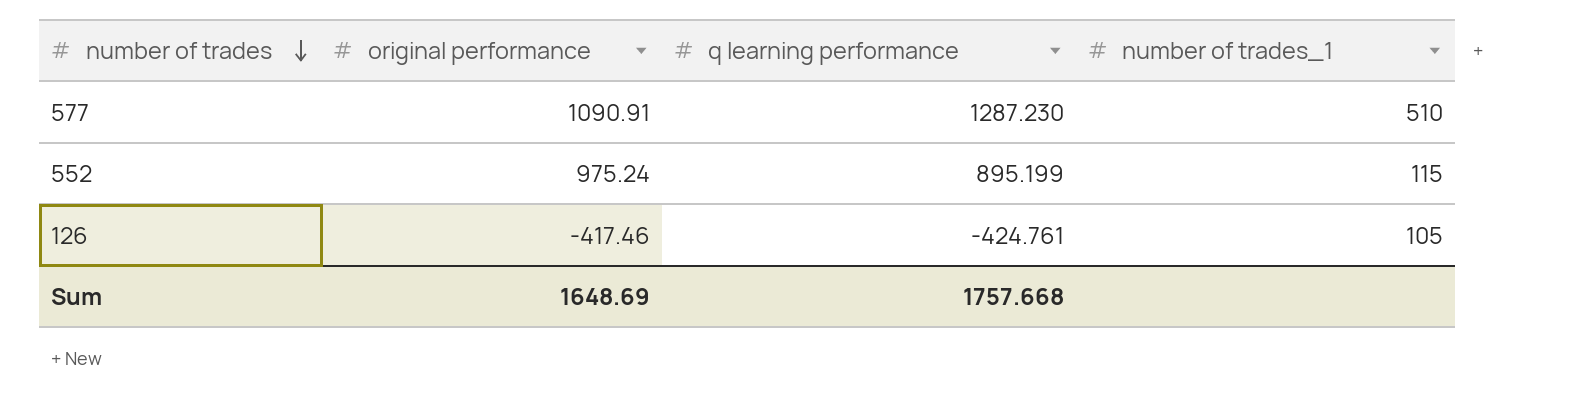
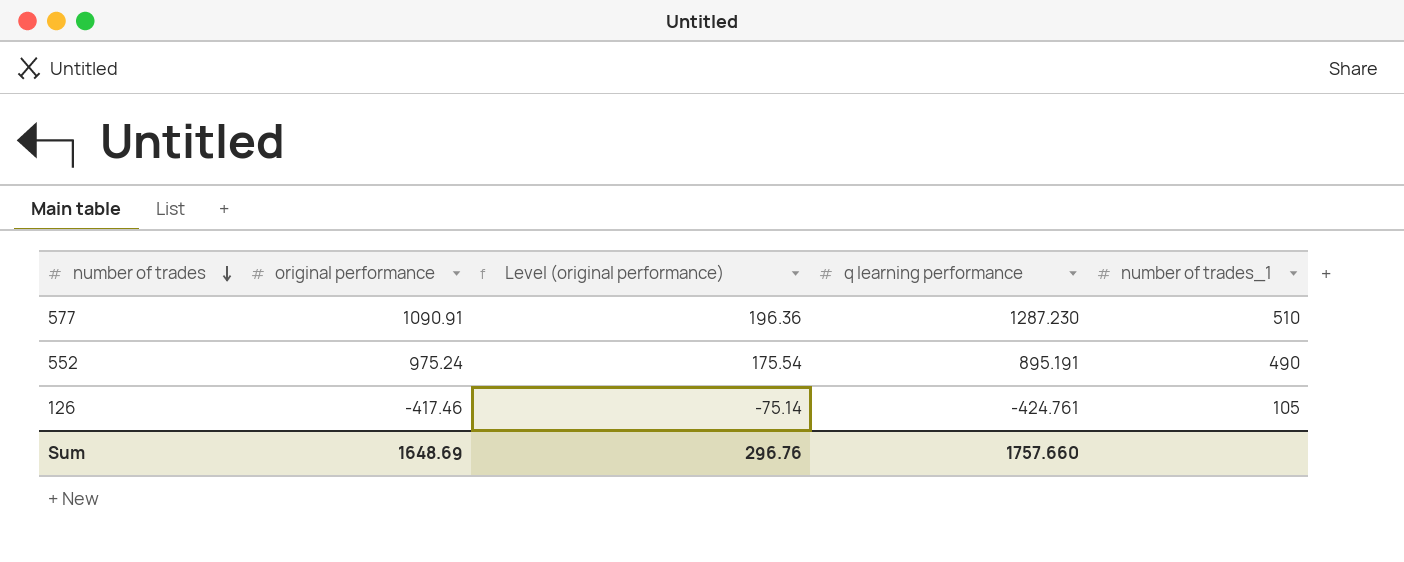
column Level (original performance) | formula: none -> [original performance] * 0.18
552 | q learning performance: 895.199 -> 895.191
552 | number of trades_1: 115 -> 490
Sum | q learning performance: 1757.668 -> 1757.660

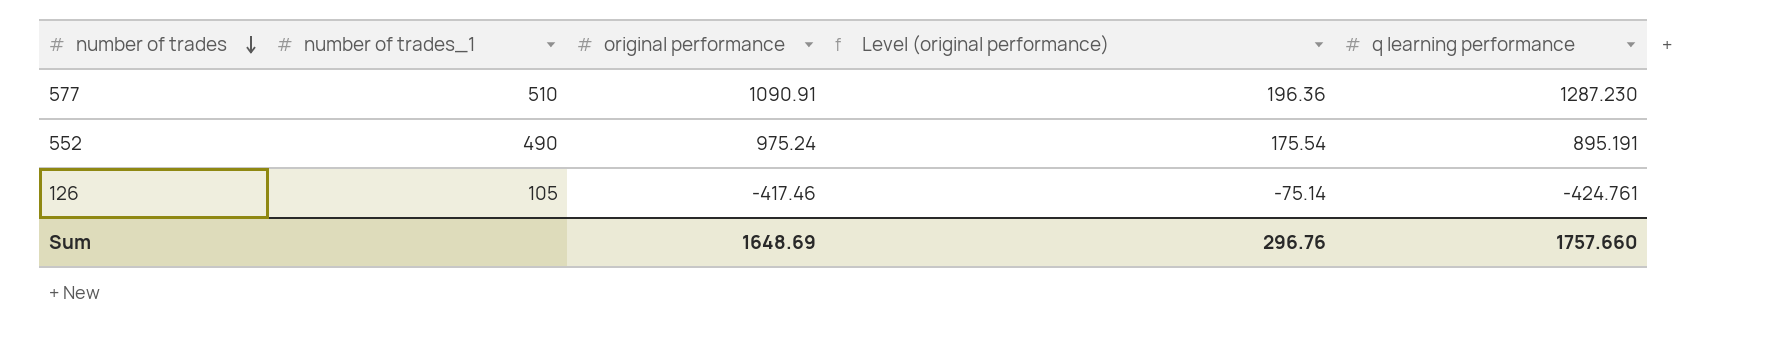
column number of trades_1 | position: 5 -> 2

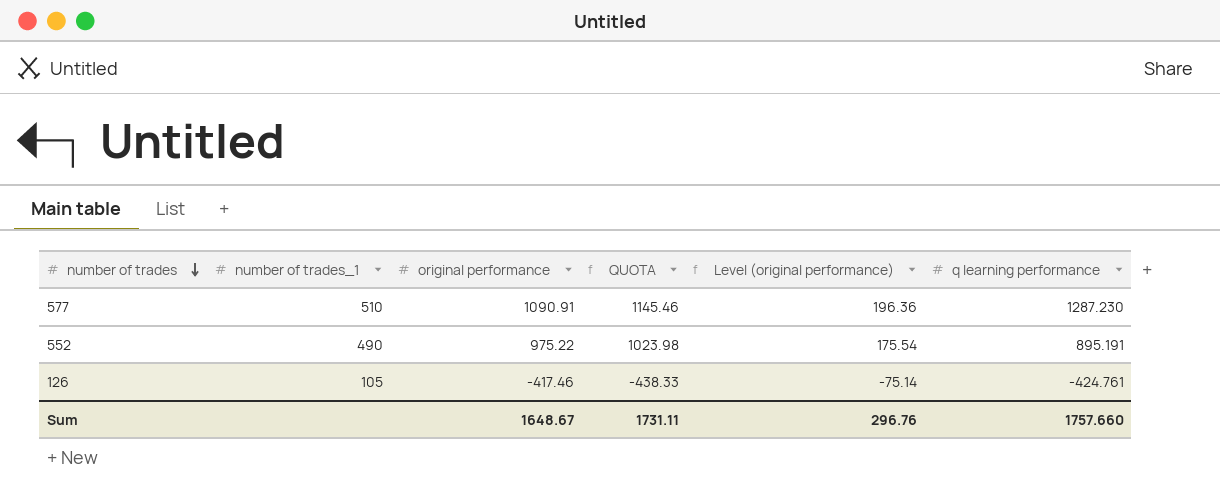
column QUOTA | formula: none -> [original performance] * 1.05
552 | original performance: 975.24 -> 975.22
Sum | original performance: 1648.69 -> 1648.67

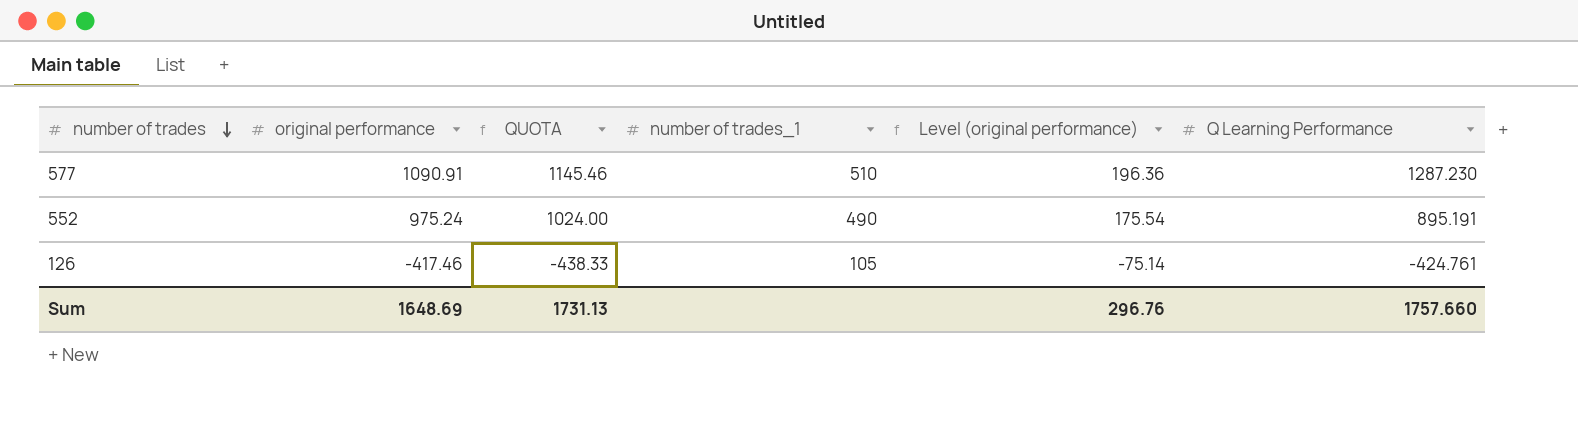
column number of trades_1 | position: 2 -> 4
column name: q learning performance -> Q Learning Performance
552 | original performance: 975.22 -> 975.24
552 | QUOTA: 1023.98 -> 1024.00
Sum | original performance: 1648.67 -> 1648.69
Sum | QUOTA: 1731.11 -> 1731.13

